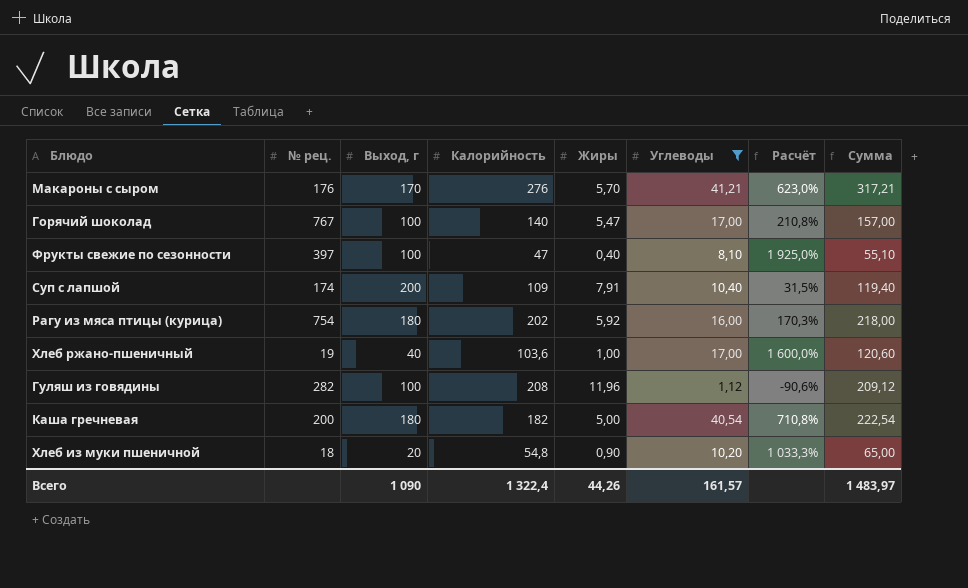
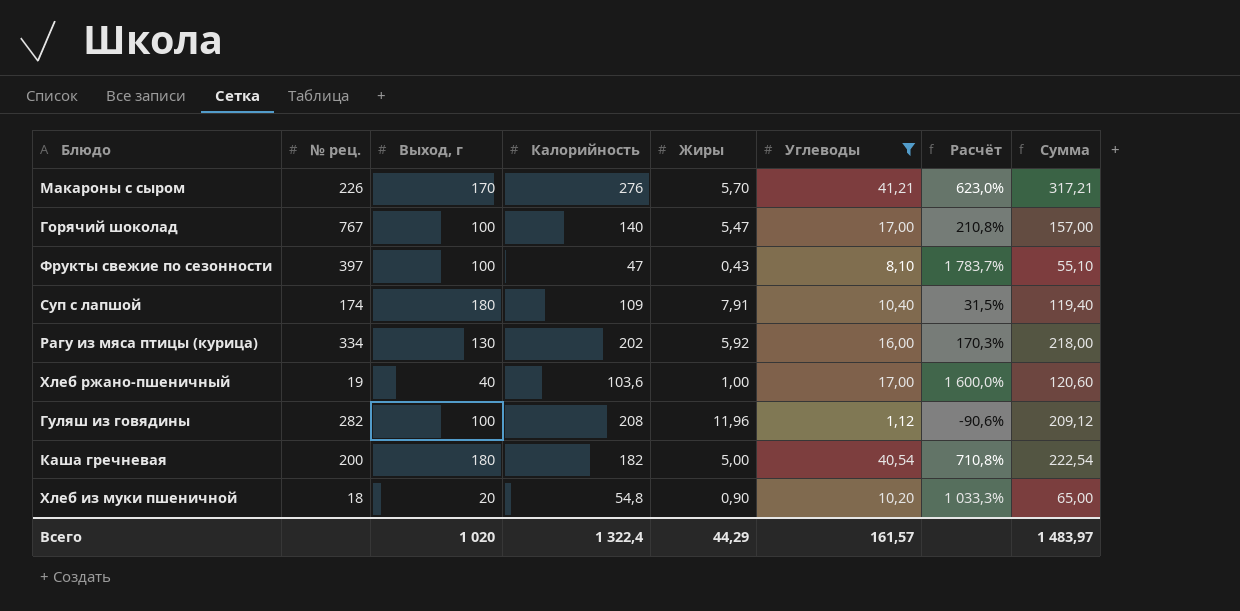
Макароны с сыром | № рец.: 176 -> 226
Фрукты свежие по сезонности | Жиры: 0,40 -> 0,43
Фрукты свежие по сезонности | Расчёт: 1 925,0% -> 1 783,7%
Суп с лапшой | Выход, г: 200 -> 180
Рагу из мяса птицы (курица) | № рец.: 754 -> 334
Рагу из мяса птицы (курица) | Выход, г: 180 -> 130
Всего | Выход, г: 1 090 -> 1 020
Всего | Жиры: 44,26 -> 44,29

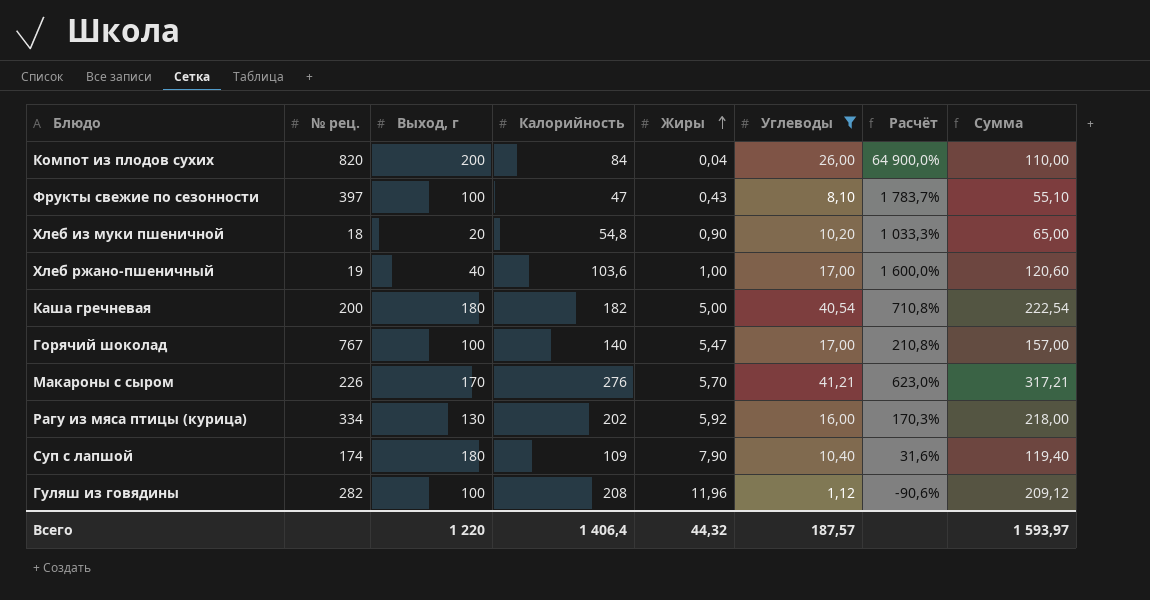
row order: none -> Жиры ascending
row Компот из плодов сухих: none -> 820 | 200 | 84 | 0,04 | 26,00 | 64 900,0% | 110,00
Суп с лапшой | Жиры: 7,91 -> 7,90
Суп с лапшой | Расчёт: 31,5% -> 31,6%
Всего | Выход, г: 1 020 -> 1 220
Всего | Калорийность: 1 322,4 -> 1 406,4
Всего | Жиры: 44,29 -> 44,32
Всего | Углеводы: 161,57 -> 187,57
Всего | Сумма: 1 483,97 -> 1 593,97

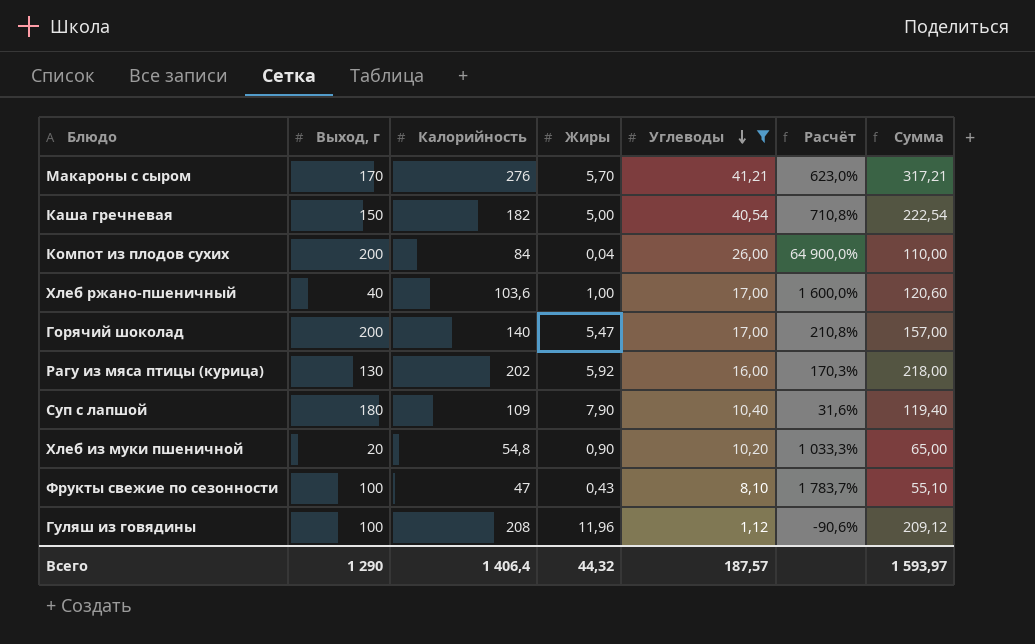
row order: Жиры ascending -> Углеводы descending
column № рец. | position: 2 -> none
Каша гречневая | Выход, г: 180 -> 150
Горячий шоколад | Выход, г: 100 -> 200
Всего | Выход, г: 1 220 -> 1 290

